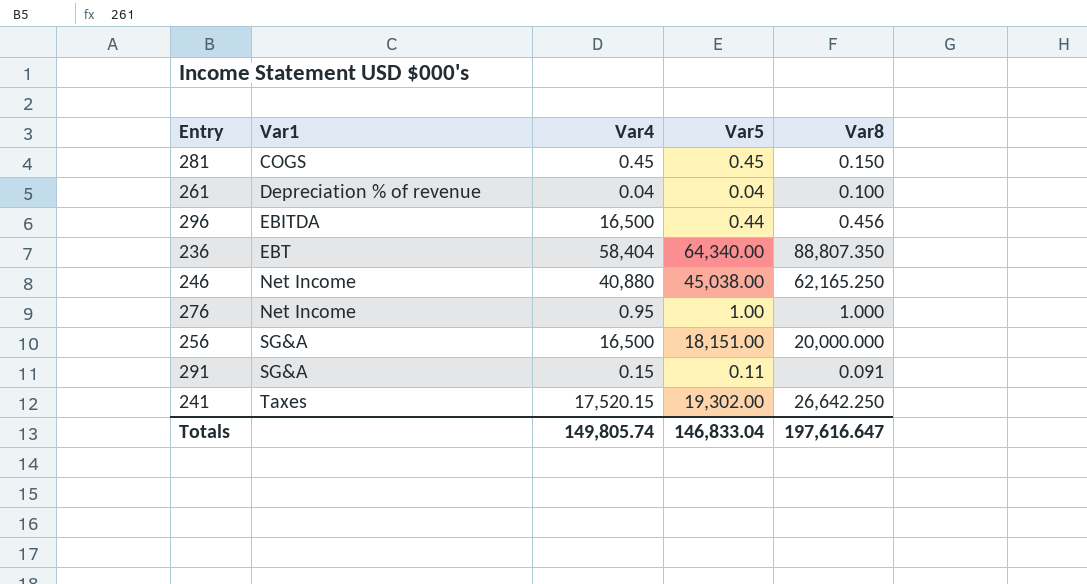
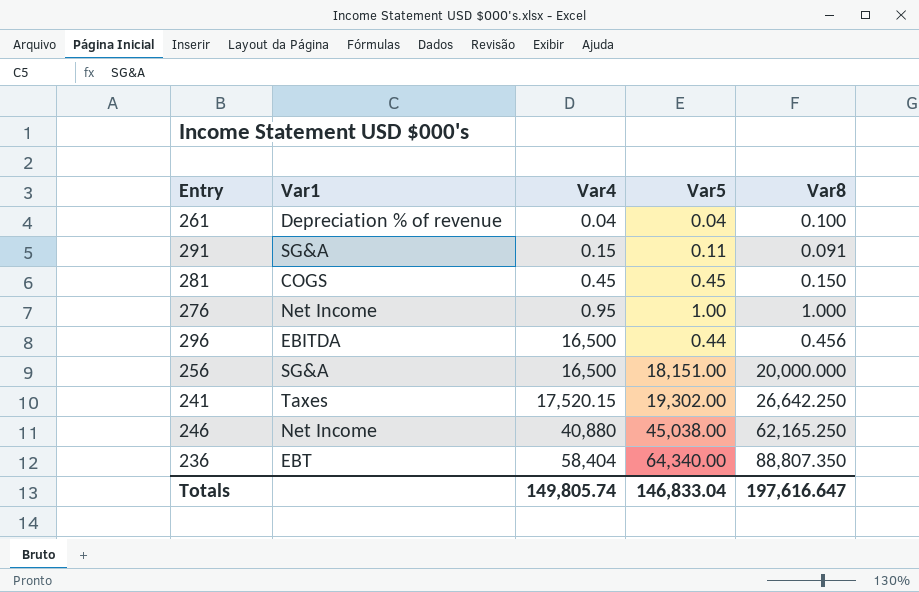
row order: Var1 ascending -> Var4 ascending

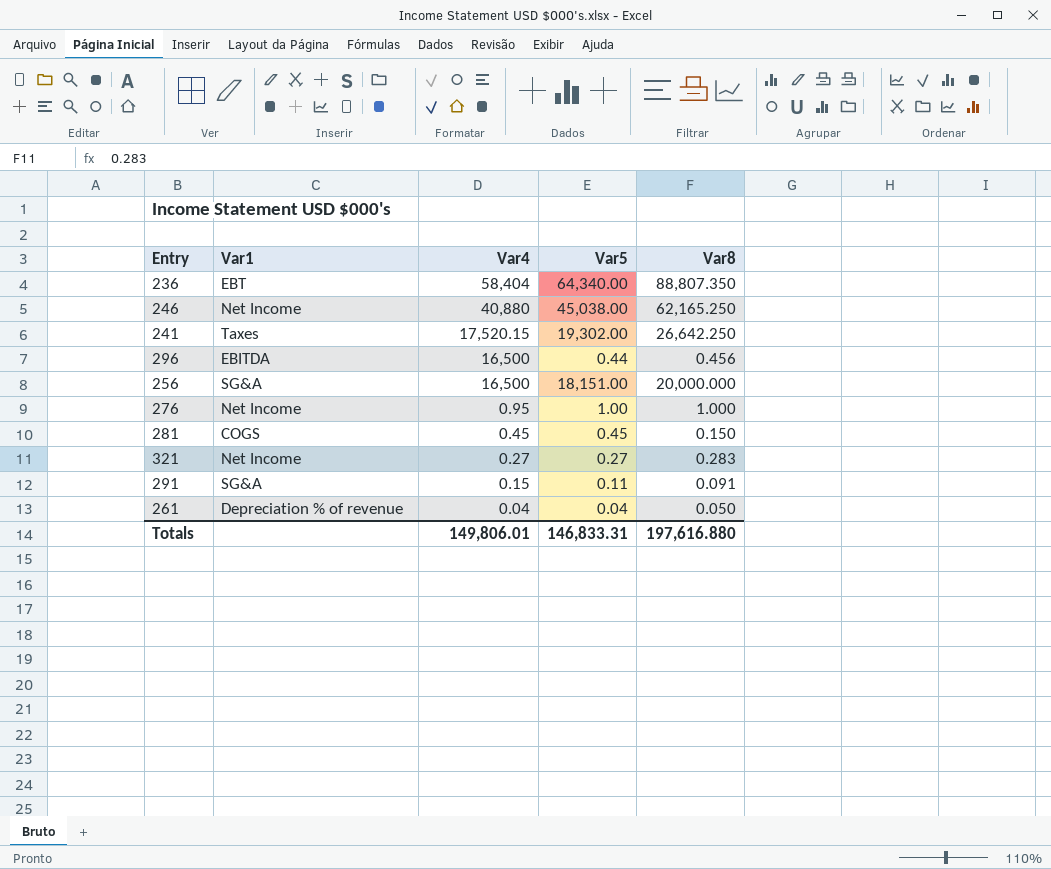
row order: Var4 ascending -> Var4 descending
row 321: none -> Net Income | 0.27 | 0.27 | 0.283
261 | Var8: 0.100 -> 0.050
Totals | Var4: 149,805.74 -> 149,806.01
Totals | Var5: 146,833.04 -> 146,833.31
Totals | Var8: 197,616.647 -> 197,616.880

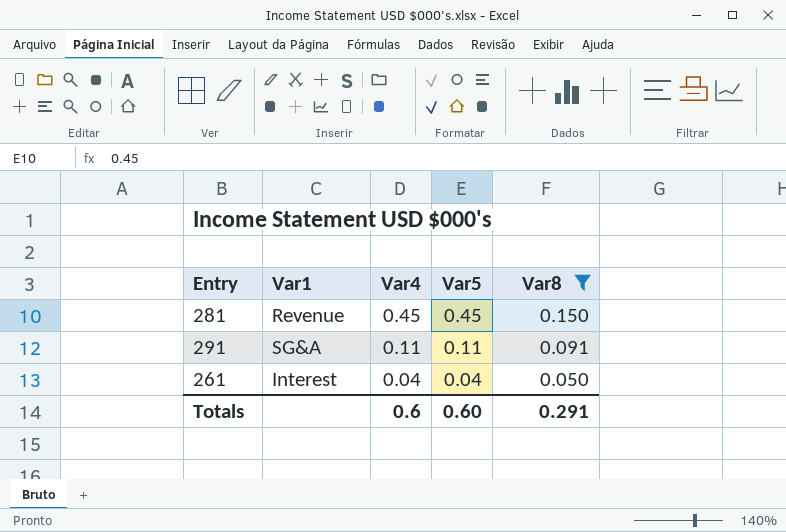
filter: none -> Var8 <= 0.150
281 | Var1: COGS -> Revenue
291 | Var4: 0.15 -> 0.11
261 | Var1: Depreciation % of revenue -> Interest
Totals | Var4: 149,806.01 -> 0.6
Totals | Var5: 146,833.31 -> 0.60
Totals | Var8: 197,616.880 -> 0.291

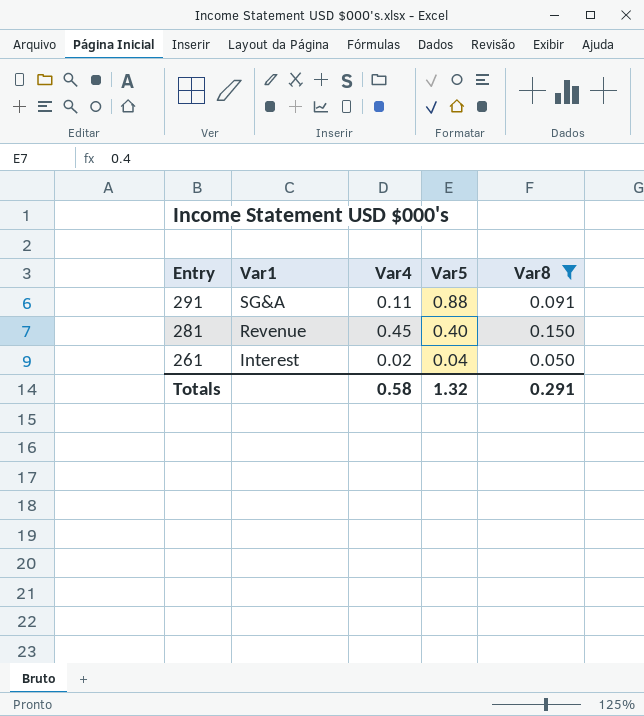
row order: Var4 descending -> Entry descending
291 | Var5: 0.11 -> 0.88
281 | Var5: 0.45 -> 0.40
261 | Var4: 0.04 -> 0.02
Totals | Var4: 0.6 -> 0.58
Totals | Var5: 0.60 -> 1.32

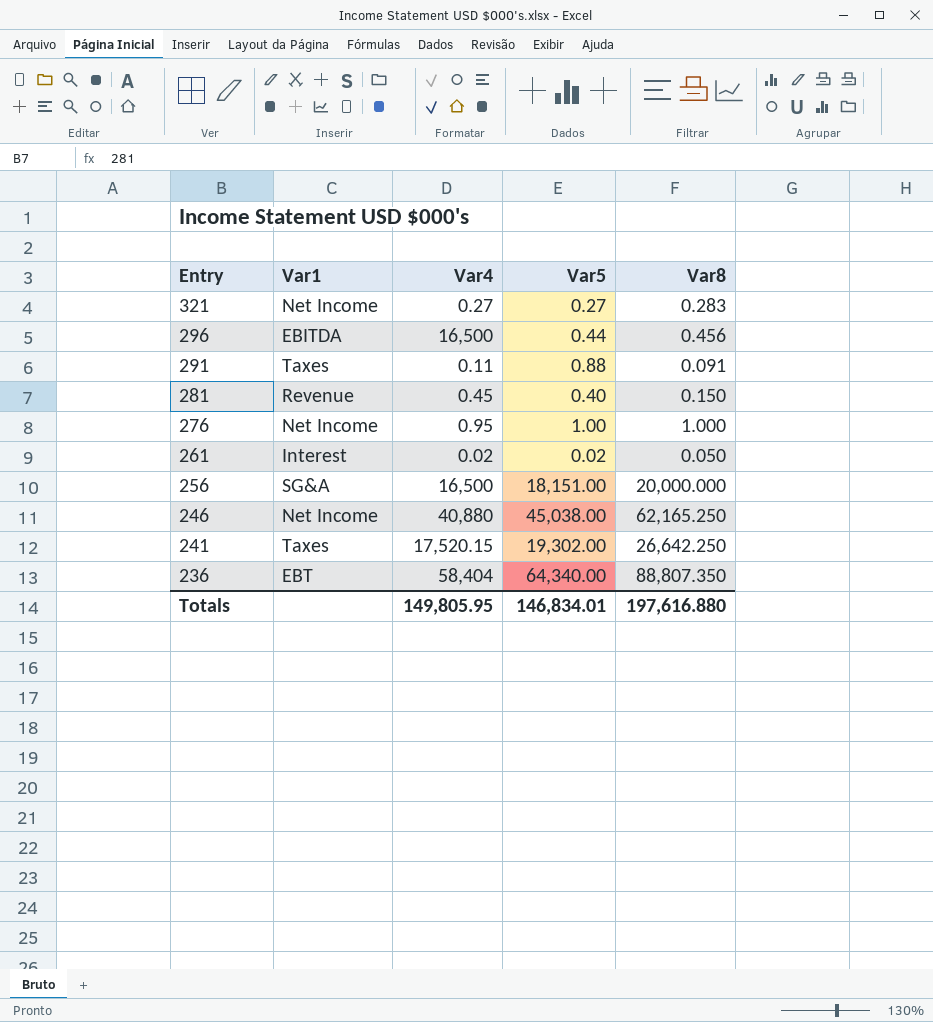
filter: Var8 <= 0.150 -> none
291 | Var1: SG&A -> Taxes
261 | Var5: 0.04 -> 0.02
Totals | Var4: 0.58 -> 149,805.95
Totals | Var5: 1.32 -> 146,834.01
Totals | Var8: 0.291 -> 197,616.880

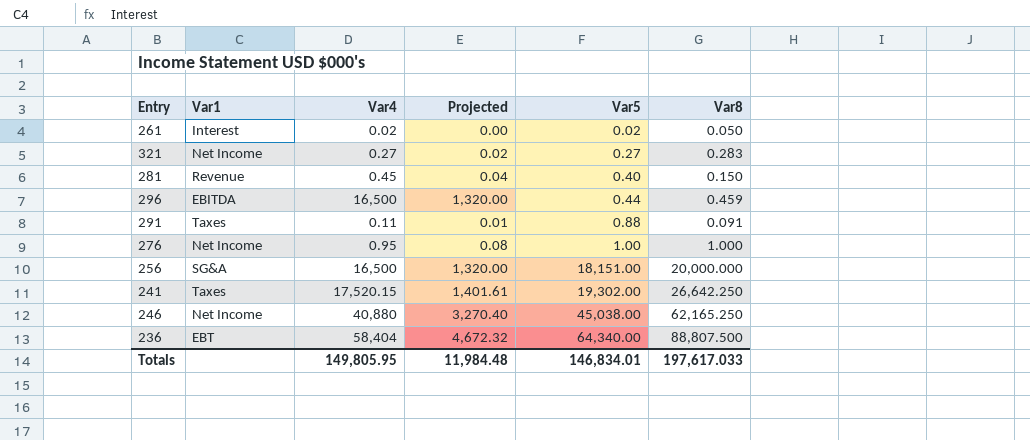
row order: Entry descending -> Var5 ascending
column Projected | formula: none -> [Var4] * 0.08
296 | Var8: 0.456 -> 0.459
236 | Var8: 88,807.350 -> 88,807.500
Totals | Var8: 197,616.880 -> 197,617.033

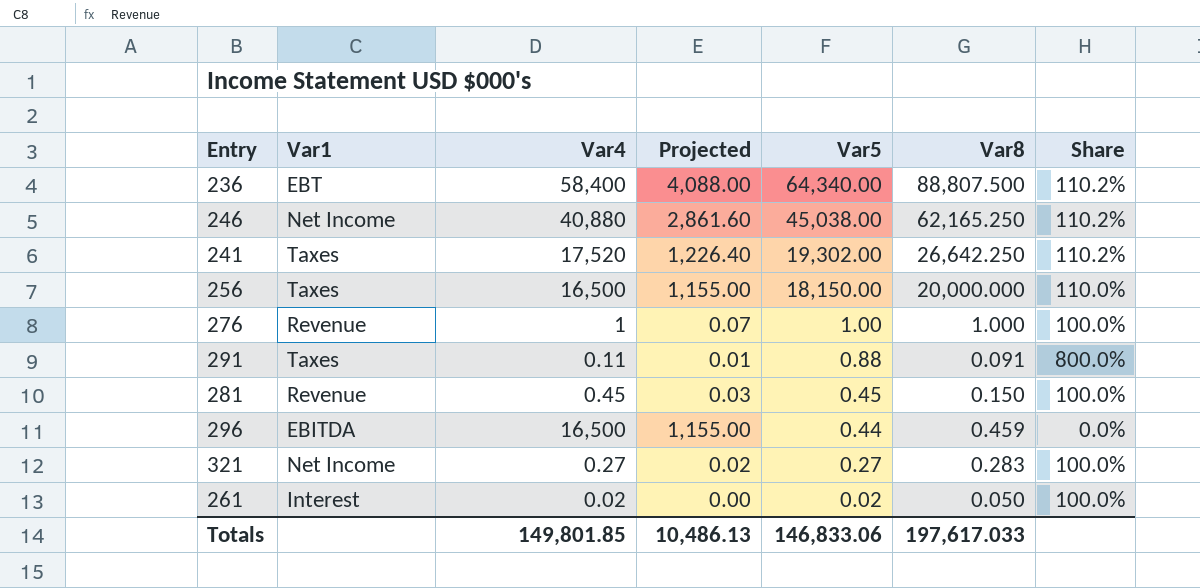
row order: Var5 ascending -> Var5 descending
column Projected | formula: [Var4] * 0.08 -> [Var4] * 0.07
column Share | formula: none -> [Var5] / [Var4]
236 | Var4: 58,404 -> 58,400
241 | Var4: 17,520.15 -> 17,520
256 | Var1: SG&A -> Taxes
256 | Var5: 18,151.00 -> 18,150.00
276 | Var1: Net Income -> Revenue
276 | Var4: 0.95 -> 1
281 | Var5: 0.40 -> 0.45
Totals | Var4: 149,805.95 -> 149,801.85
Totals | Projected: 11,984.48 -> 10,486.13
Totals | Var5: 146,834.01 -> 146,833.06

